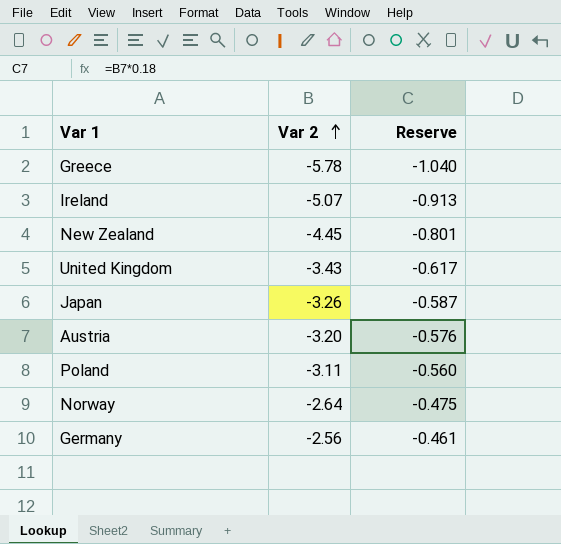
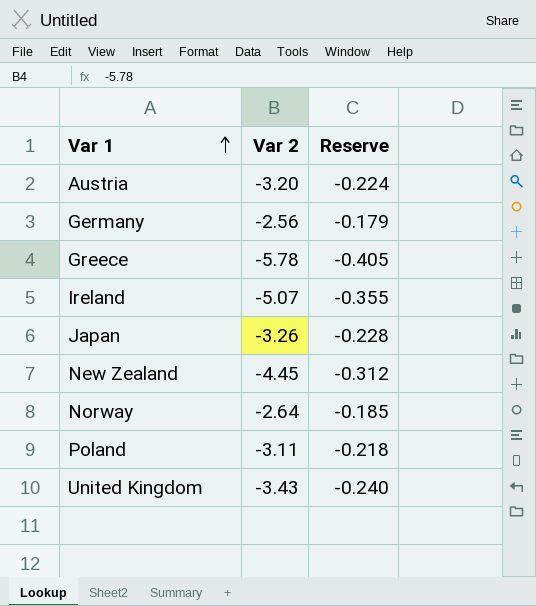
row order: Var 2 ascending -> Var 1 ascending
column Reserve | formula: [Var 2] * 0.18 -> [Var 2] * 0.07

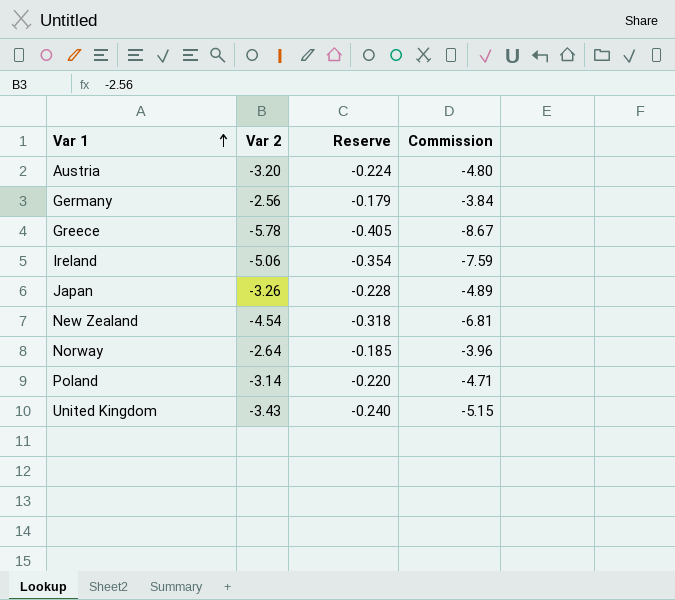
column Commission | formula: none -> [Var 2] * 1.5
Ireland | Var 2: -5.07 -> -5.06
Ireland | Reserve: -0.355 -> -0.354
New Zealand | Var 2: -4.45 -> -4.54
New Zealand | Reserve: -0.312 -> -0.318
Poland | Var 2: -3.11 -> -3.14
Poland | Reserve: -0.218 -> -0.220

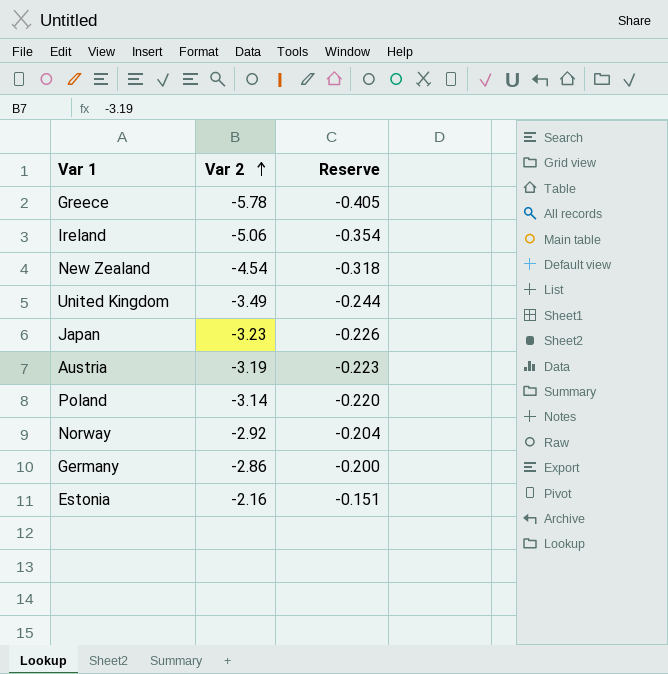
row order: Var 1 ascending -> Var 2 ascending
column Commission | formula: [Var 2] * 1.5 -> none
United Kingdom | Var 2: -3.43 -> -3.49
United Kingdom | Reserve: -0.240 -> -0.244
Japan | Var 2: -3.26 -> -3.23
Japan | Reserve: -0.228 -> -0.226
Austria | Var 2: -3.20 -> -3.19
Austria | Reserve: -0.224 -> -0.223
Norway | Var 2: -2.64 -> -2.92
Norway | Reserve: -0.185 -> -0.204
Germany | Var 2: -2.56 -> -2.86
Germany | Reserve: -0.179 -> -0.200
row Estonia: none -> -2.16 | -0.151

